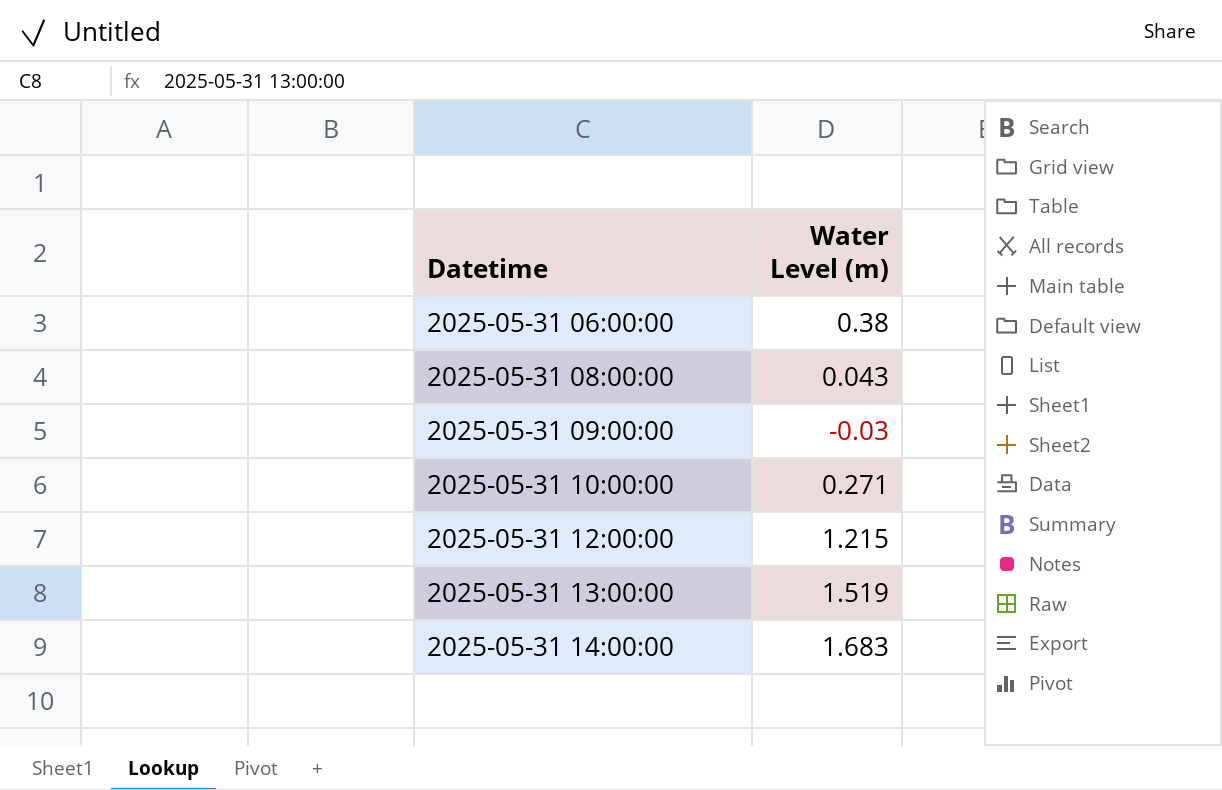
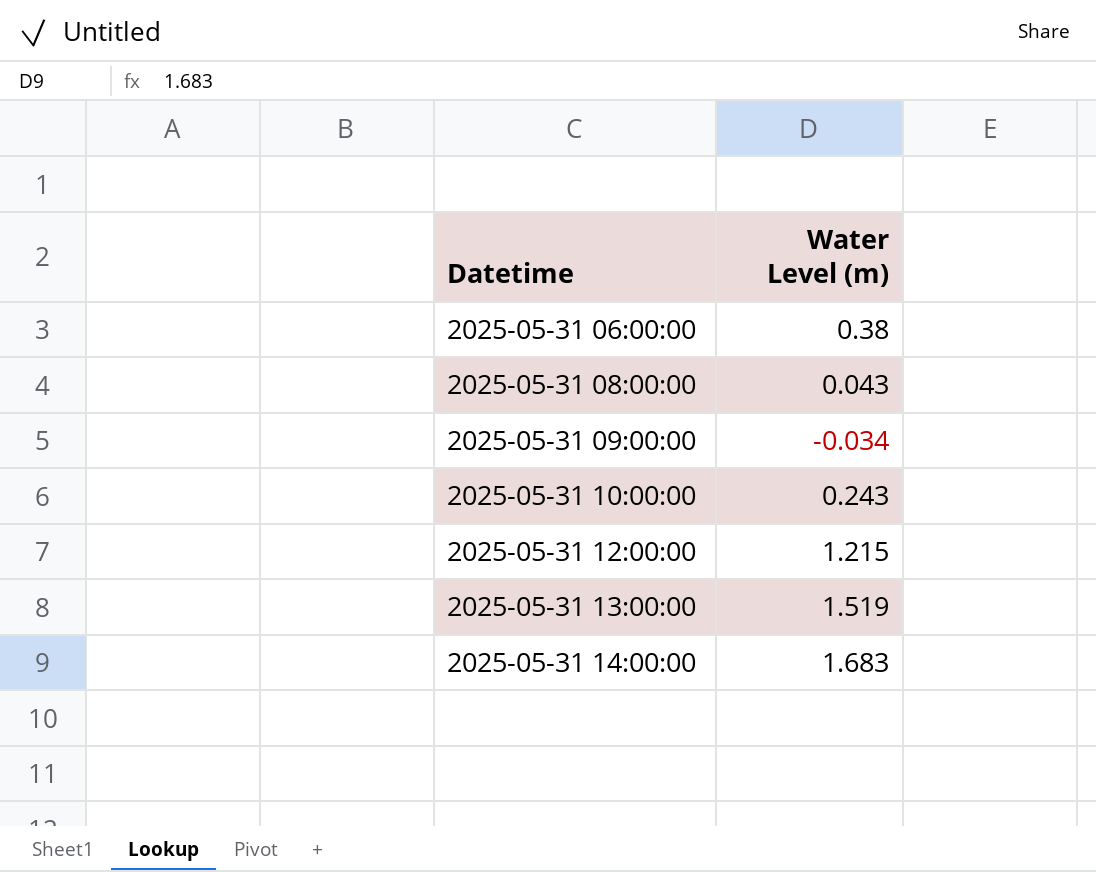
2025-05-31 09:00:00 | Water Level (m): -0.03 -> -0.034
2025-05-31 10:00:00 | Water Level (m): 0.271 -> 0.243

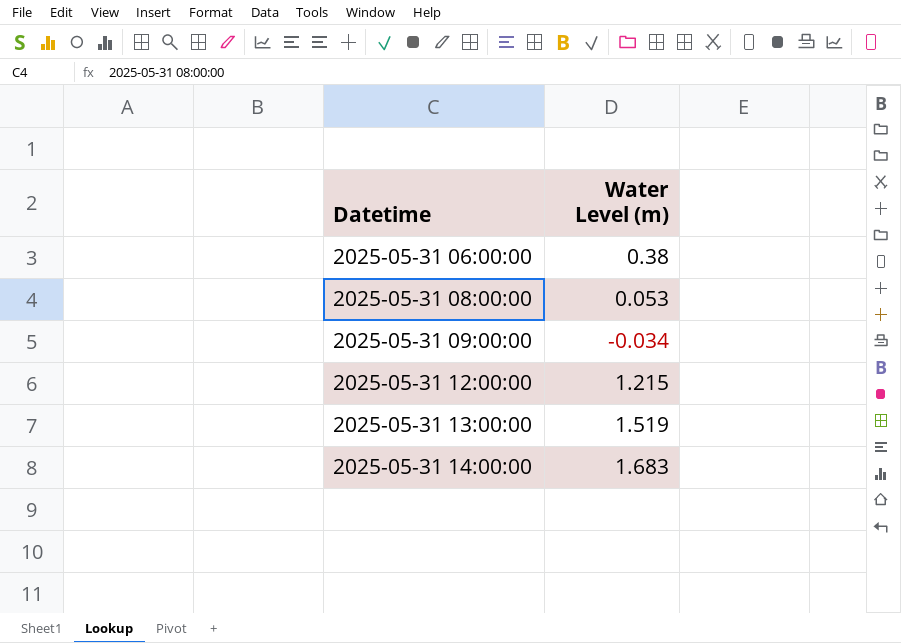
row 2025-05-31 10:00:00: 0.243 -> none
2025-05-31 08:00:00 | Water Level (m): 0.043 -> 0.053

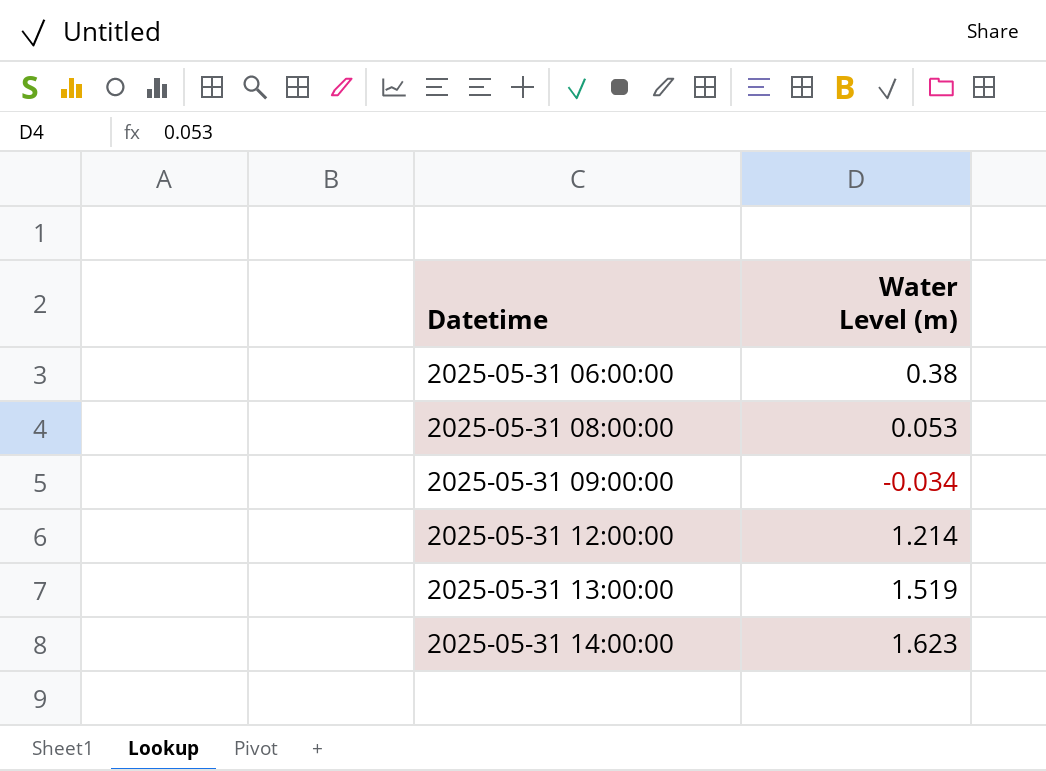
2025-05-31 12:00:00 | Water Level (m): 1.215 -> 1.214
2025-05-31 14:00:00 | Water Level (m): 1.683 -> 1.623

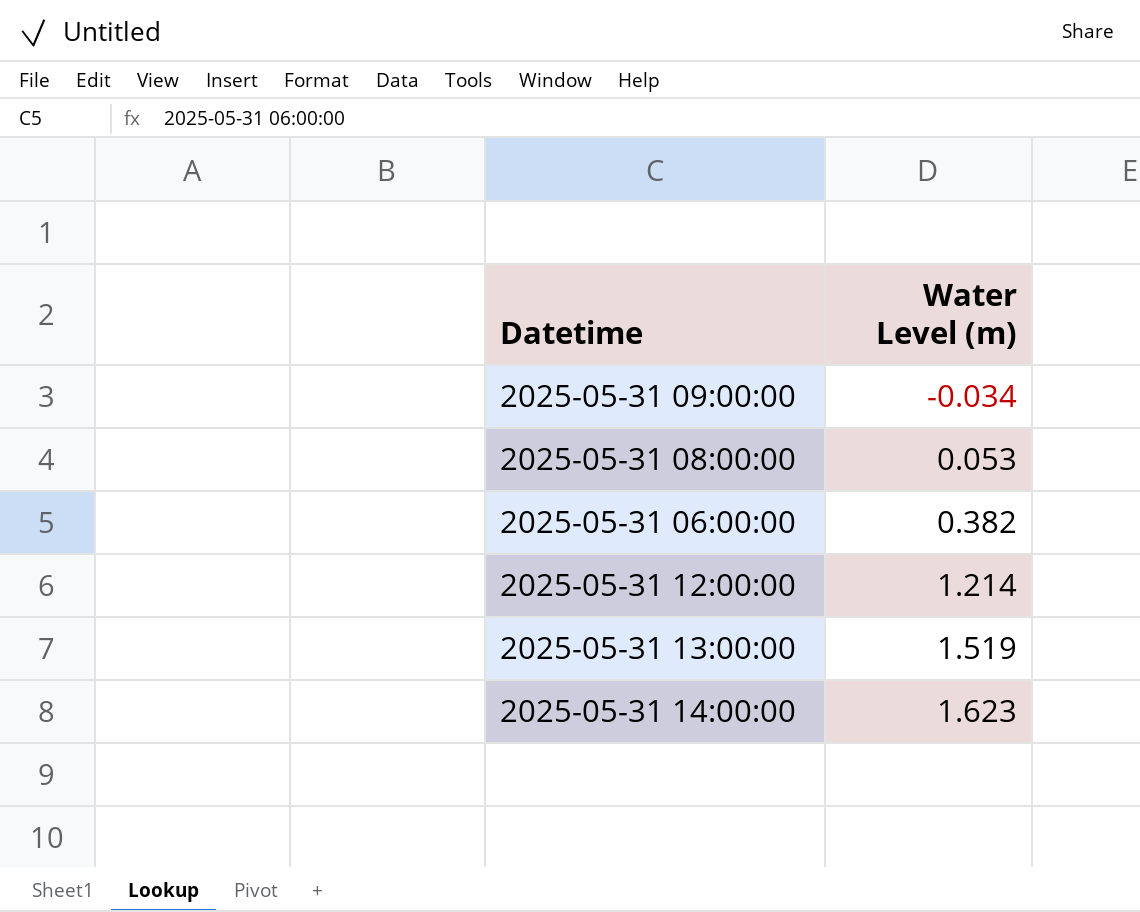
row order: Datetime ascending -> Water Level (m) ascending
2025-05-31 06:00:00 | Water Level (m): 0.38 -> 0.382

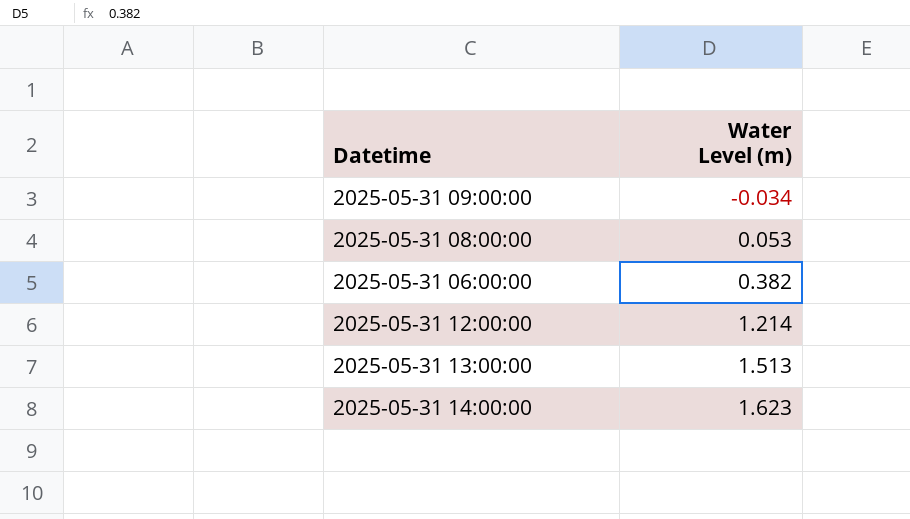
2025-05-31 13:00:00 | Water Level (m): 1.519 -> 1.513

